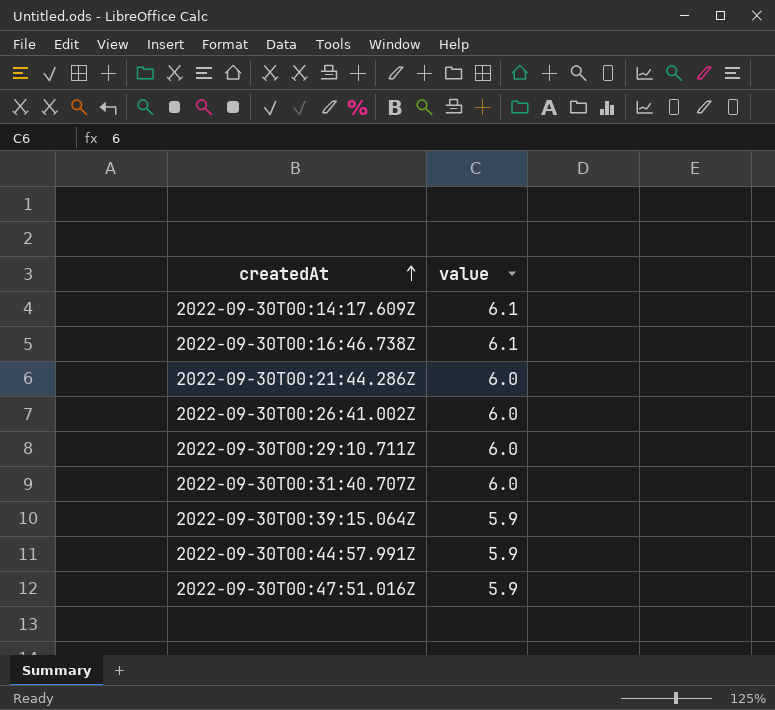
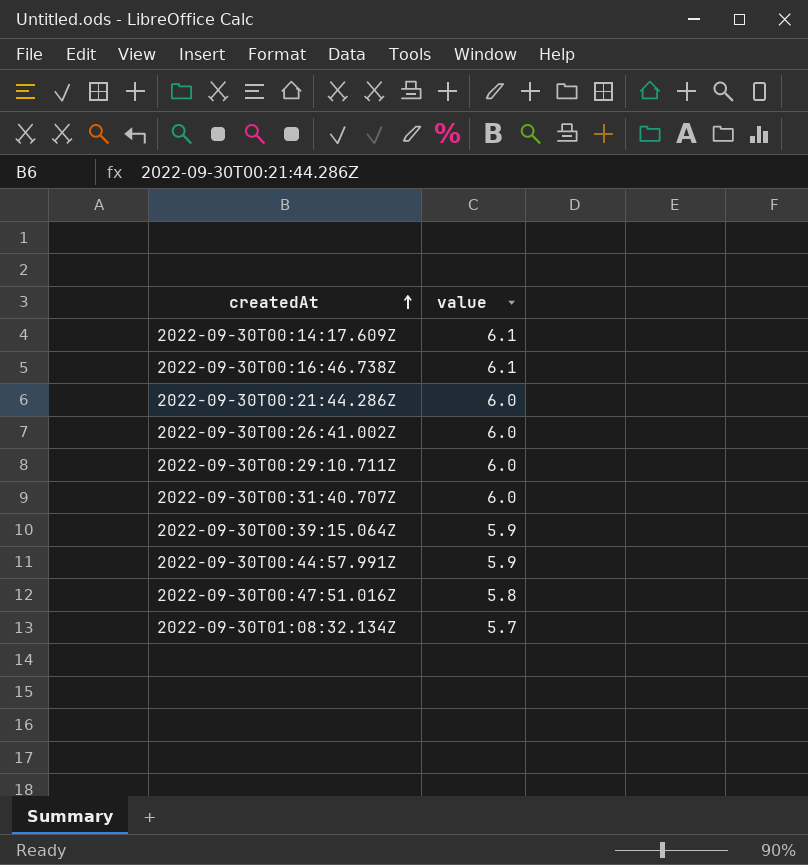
2022-09-30T00:47:51.016Z | value: 5.9 -> 5.8
row 2022-09-30T01:08:32.134Z: none -> 5.7

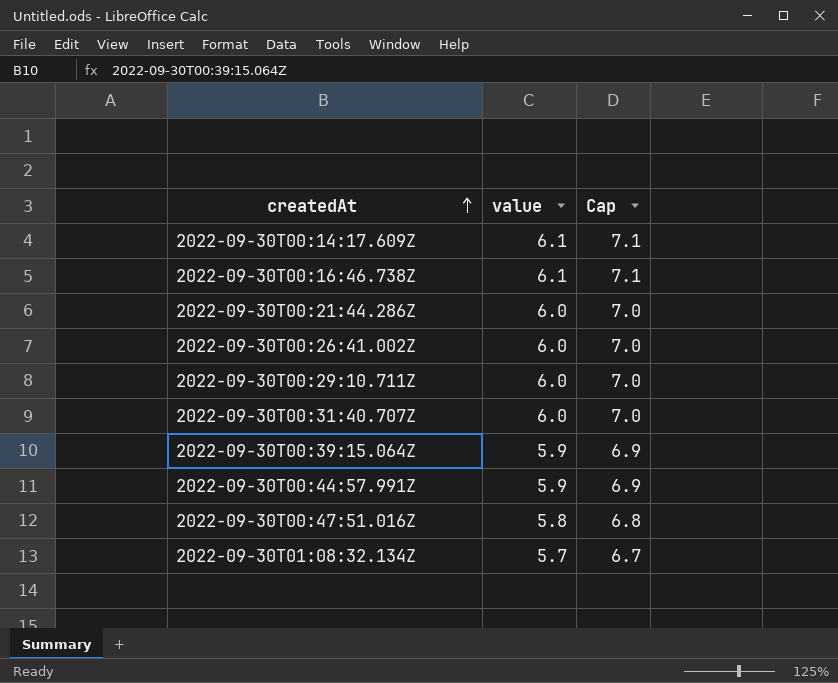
column Cap | formula: none -> [value] + 1

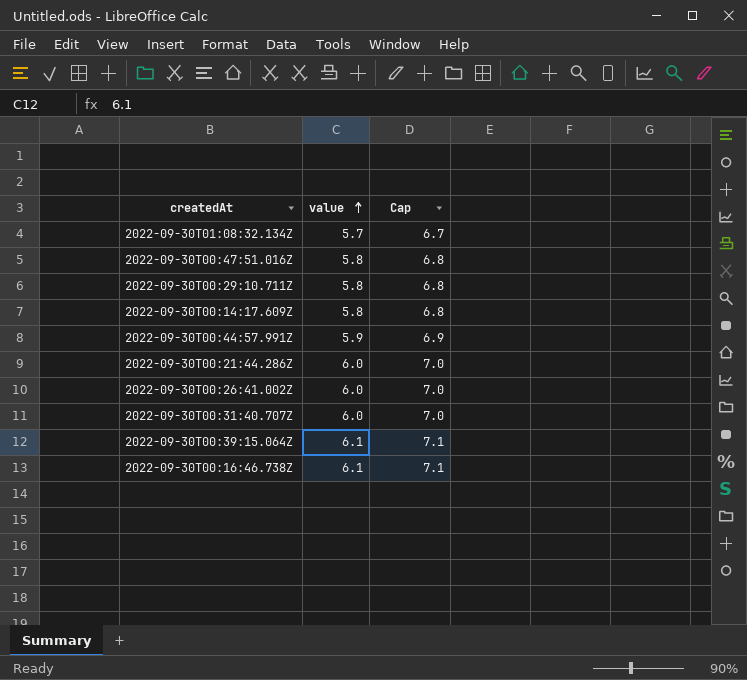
row order: createdAt ascending -> value ascending
2022-09-30T00:29:10.711Z | value: 6.0 -> 5.8
2022-09-30T00:29:10.711Z | Cap: 7.0 -> 6.8
2022-09-30T00:14:17.609Z | value: 6.1 -> 5.8
2022-09-30T00:14:17.609Z | Cap: 7.1 -> 6.8
2022-09-30T00:39:15.064Z | value: 5.9 -> 6.1
2022-09-30T00:39:15.064Z | Cap: 6.9 -> 7.1

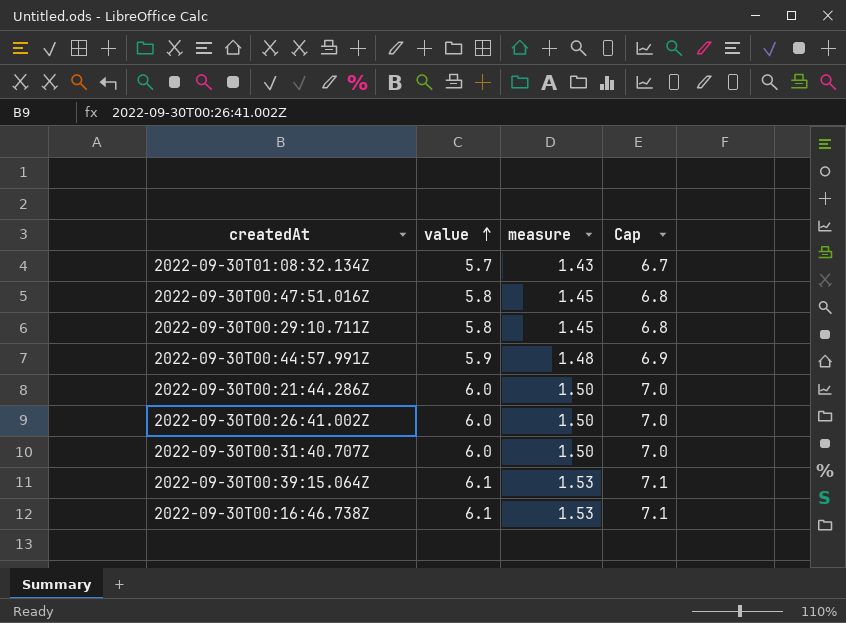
column measure | formula: none -> [value] * 0.25
row 2022-09-30T00:14:17.609Z: 5.8 | 6.8 -> none

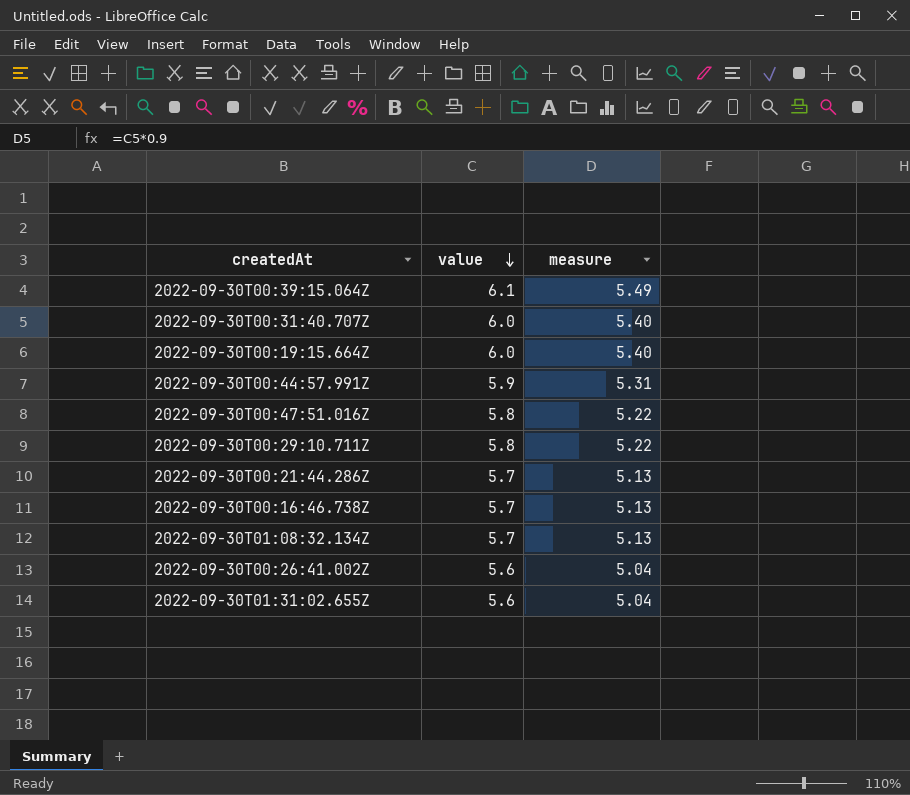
row order: value ascending -> value descending
column Cap | formula: [value] + 1 -> none
column measure | formula: [value] * 0.25 -> [value] * 0.9
row 2022-09-30T00:19:15.664Z: none -> 6.0 | 5.40
2022-09-30T00:21:44.286Z | value: 6.0 -> 5.7
2022-09-30T00:16:46.738Z | value: 6.1 -> 5.7
2022-09-30T00:26:41.002Z | value: 6.0 -> 5.6
row 2022-09-30T01:31:02.655Z: none -> 5.6 | 5.04

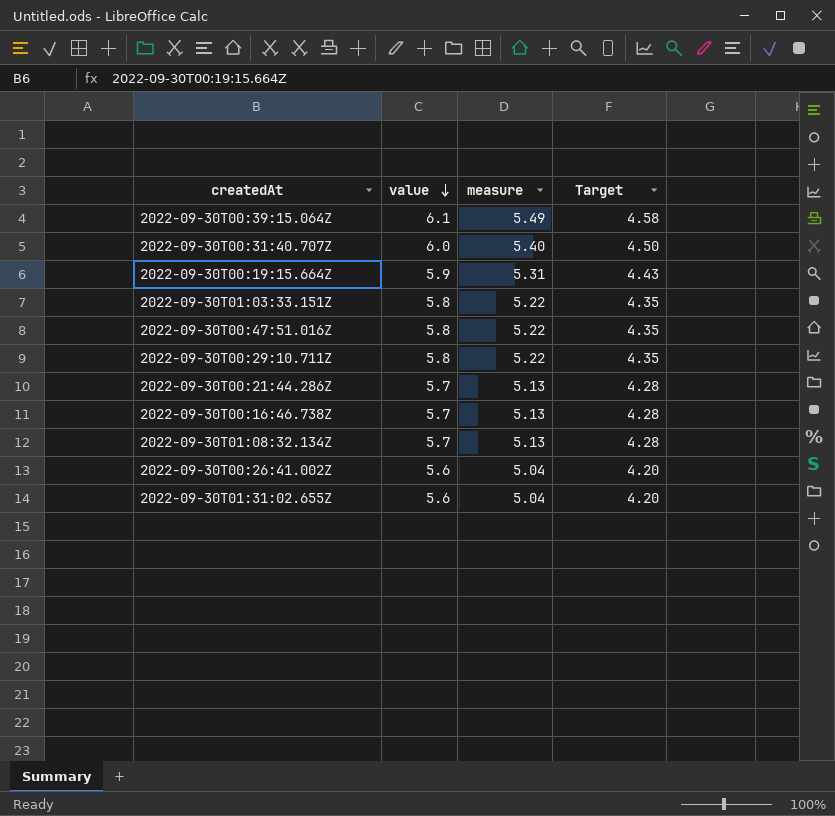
column Target | formula: none -> [value] * 0.75
row 2022-09-30T00:44:57.991Z: 5.9 | 5.31 -> none
2022-09-30T00:19:15.664Z | value: 6.0 -> 5.9
2022-09-30T00:19:15.664Z | measure: 5.40 -> 5.31
row 2022-09-30T01:03:33.151Z: none -> 5.8 | 5.22 | 4.35

